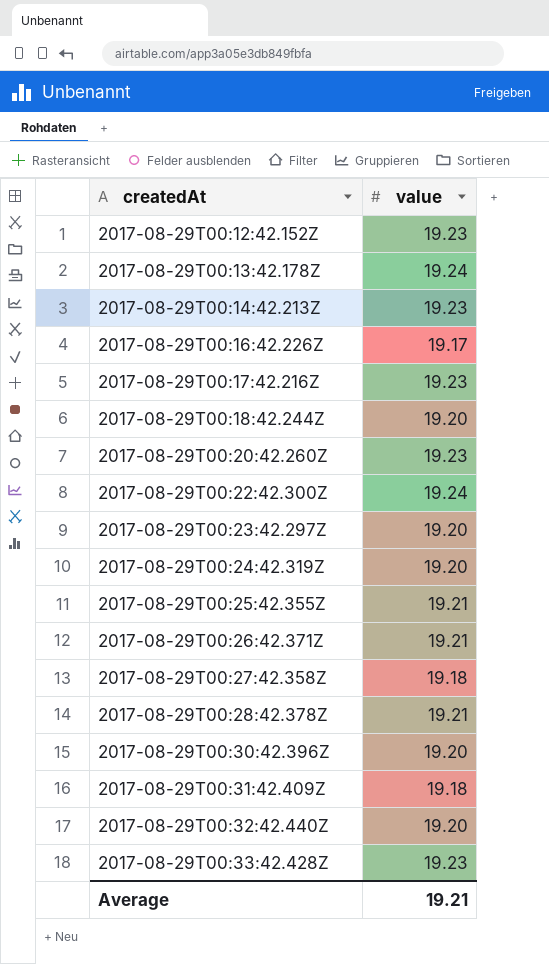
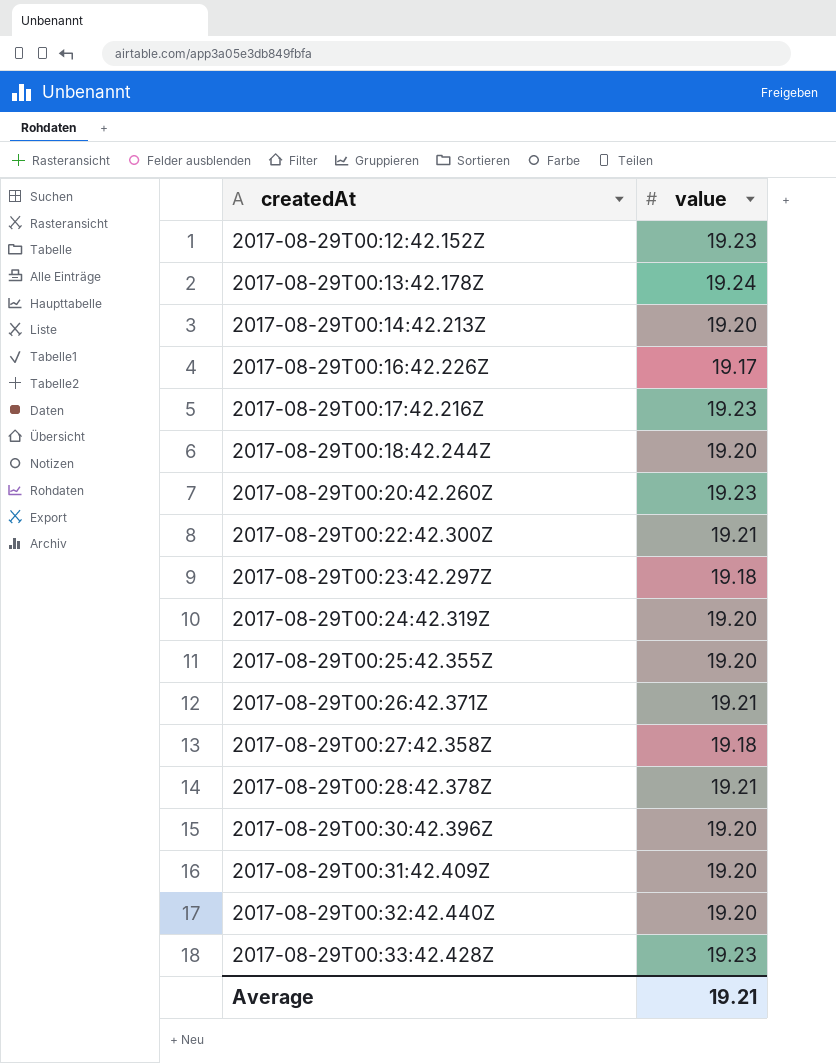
2017-08-29T00:14:42.213Z | value: 19.23 -> 19.20
2017-08-29T00:22:42.300Z | value: 19.24 -> 19.21
2017-08-29T00:23:42.297Z | value: 19.20 -> 19.18
2017-08-29T00:25:42.355Z | value: 19.21 -> 19.20
2017-08-29T00:31:42.409Z | value: 19.18 -> 19.20

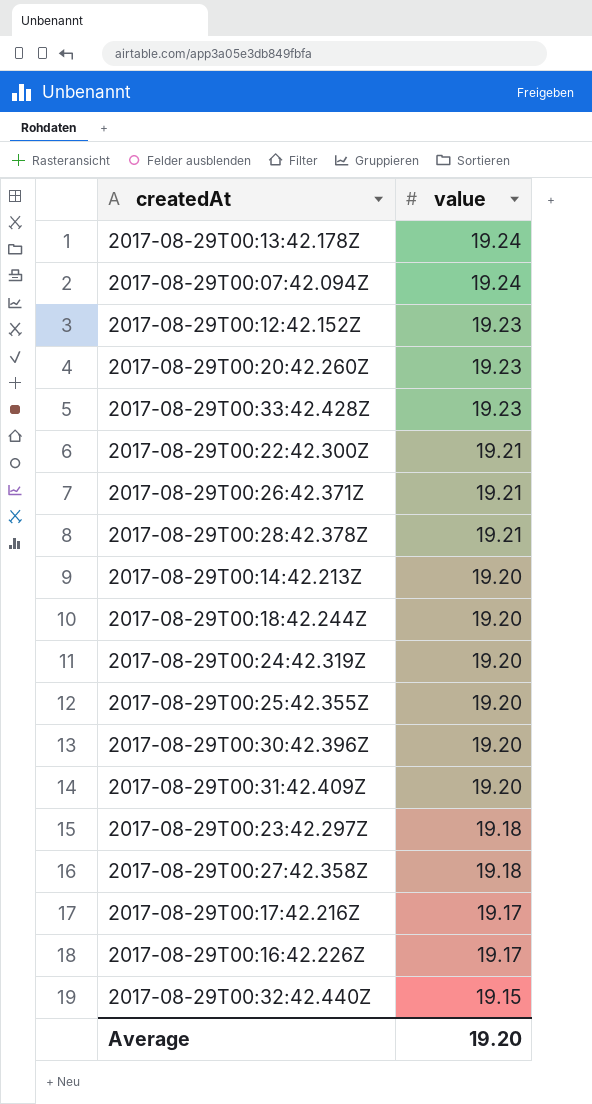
row order: createdAt ascending -> value descending
row 2017-08-29T00:07:42.094Z: none -> 19.24
2017-08-29T00:17:42.216Z | value: 19.23 -> 19.17
2017-08-29T00:32:42.440Z | value: 19.20 -> 19.15
Average | value: 19.21 -> 19.20

